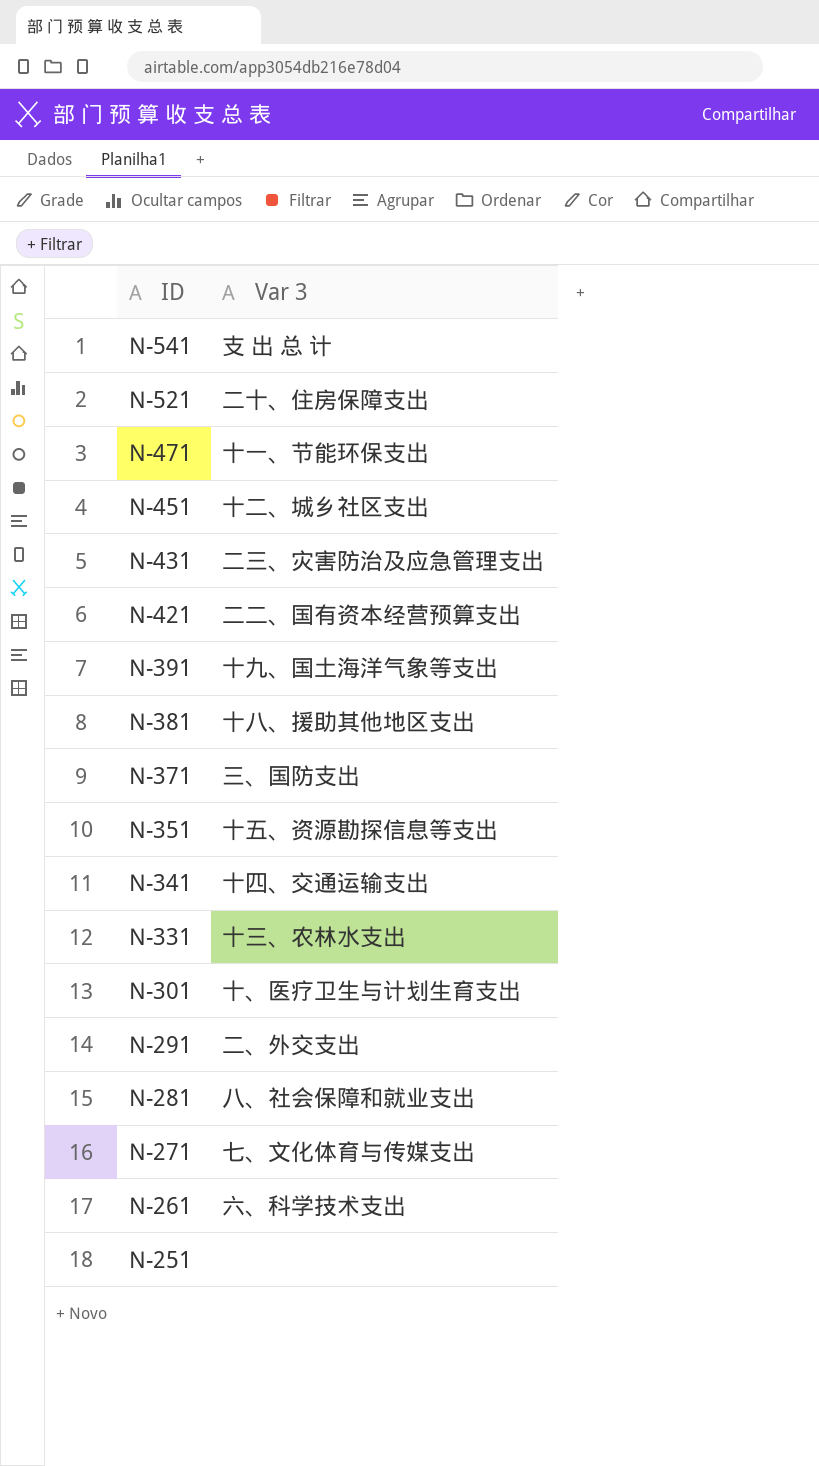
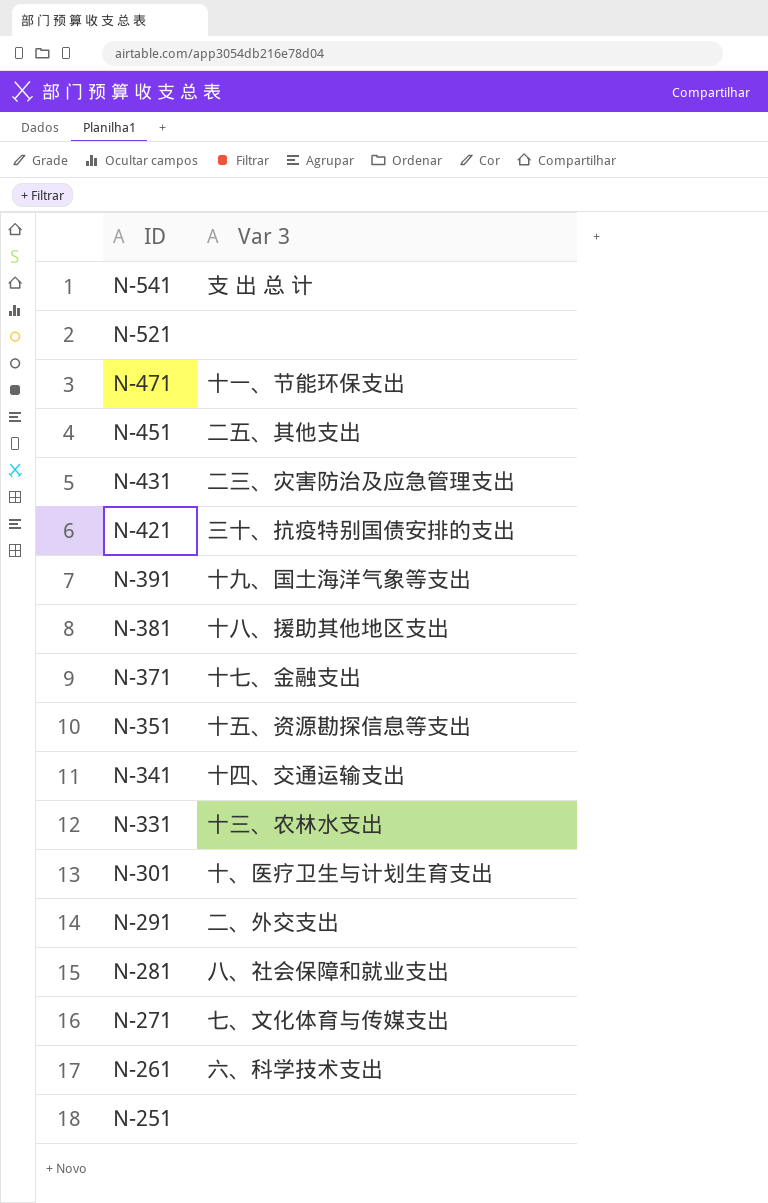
N-521 | Var 3: 二十、住房保障支出 -> none
N-451 | Var 3: 十二、城乡社区支出 -> 二五、其他支出
N-421 | Var 3: 二二、国有资本经营预算支出 -> 三十、抗疫特别国债安排的支出
N-371 | Var 3: 三、国防支出 -> 十七、金融支出

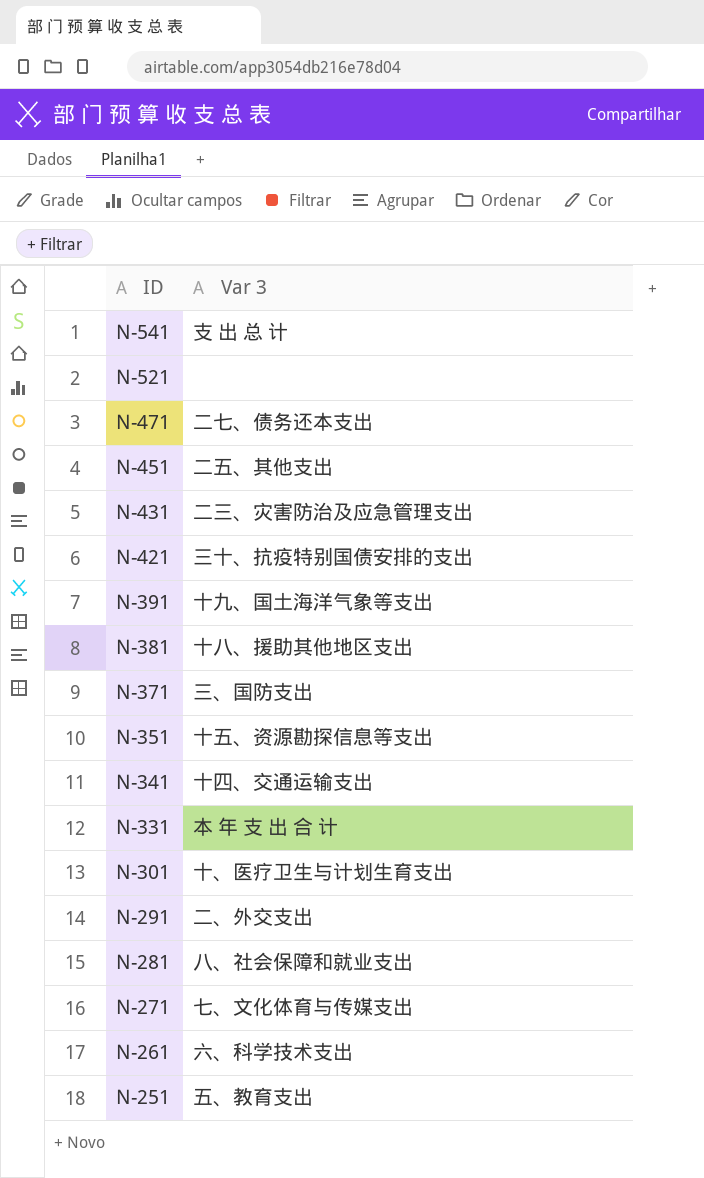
N-471 | Var 3: 十一、节能环保支出 -> 二七、债务还本支出
N-371 | Var 3: 十七、金融支出 -> 三、国防支出
N-331 | Var 3: 十三、农林水支出 -> 本 年 支 出 合 计
N-251 | Var 3: none -> 五、教育支出

